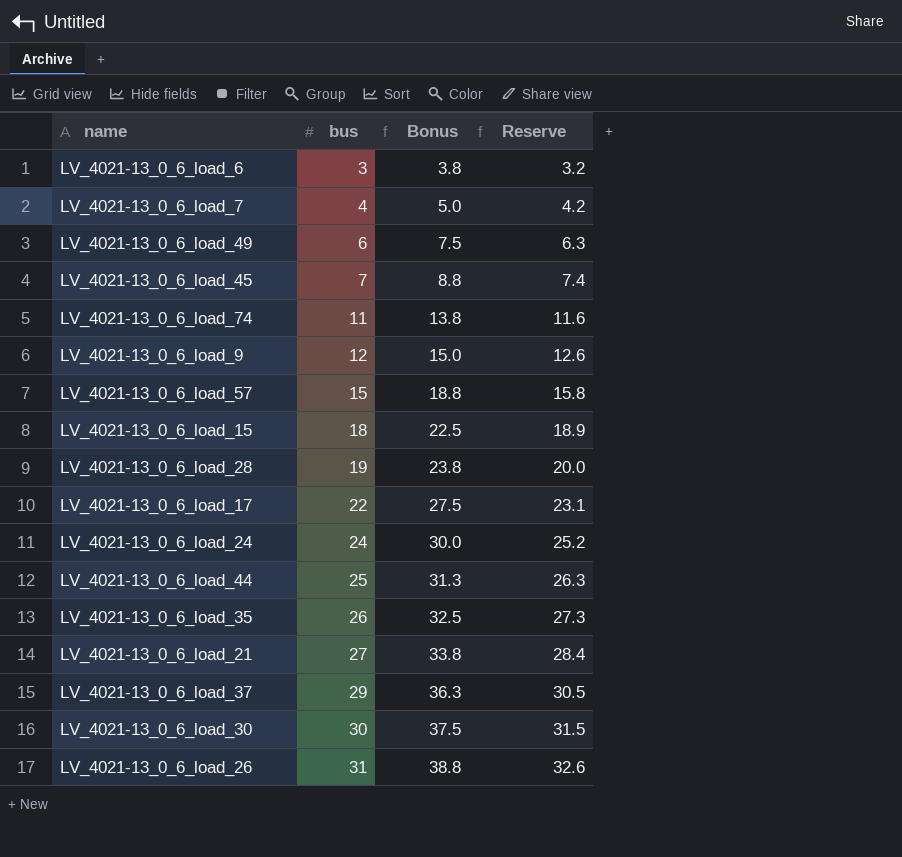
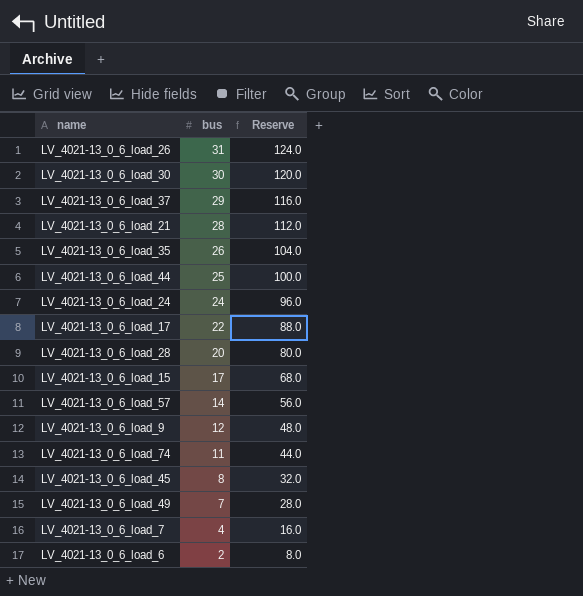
row order: bus ascending -> bus descending
column Bonus | formula: [bus] * 1.25 -> none
column Reserve | formula: [bus] * 1.05 -> [bus] * 4
LV_4021-13_0_6_load_21 | bus: 27 -> 28
LV_4021-13_0_6_load_28 | bus: 19 -> 20
LV_4021-13_0_6_load_15 | bus: 18 -> 17
LV_4021-13_0_6_load_57 | bus: 15 -> 14
LV_4021-13_0_6_load_45 | bus: 7 -> 8
LV_4021-13_0_6_load_49 | bus: 6 -> 7
LV_4021-13_0_6_load_6 | bus: 3 -> 2

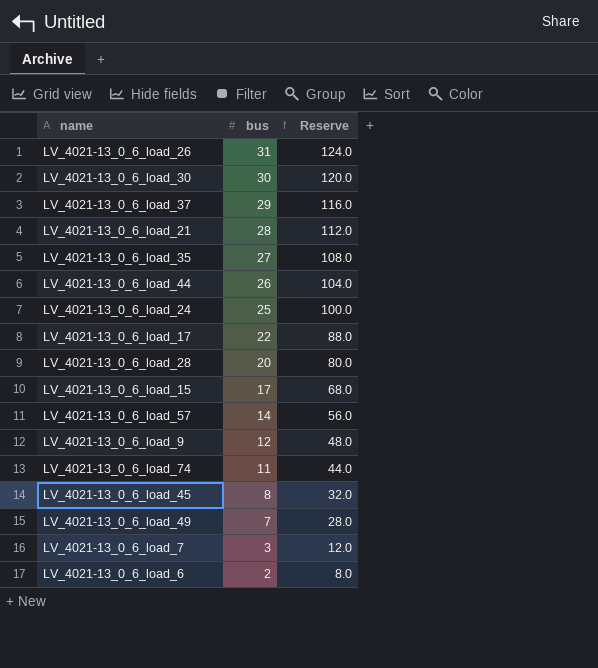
LV_4021-13_0_6_load_35 | bus: 26 -> 27
LV_4021-13_0_6_load_35 | Reserve: 104.0 -> 108.0
LV_4021-13_0_6_load_44 | bus: 25 -> 26
LV_4021-13_0_6_load_44 | Reserve: 100.0 -> 104.0
LV_4021-13_0_6_load_24 | bus: 24 -> 25
LV_4021-13_0_6_load_24 | Reserve: 96.0 -> 100.0
LV_4021-13_0_6_load_7 | bus: 4 -> 3
LV_4021-13_0_6_load_7 | Reserve: 16.0 -> 12.0

